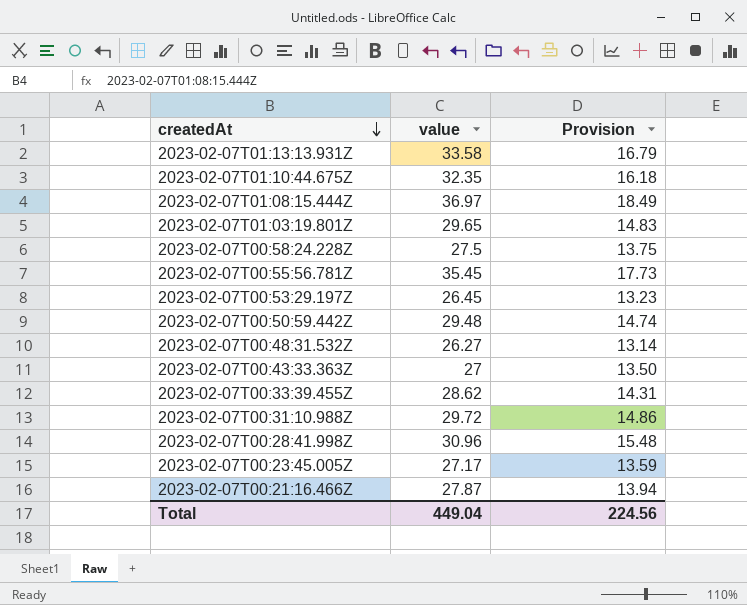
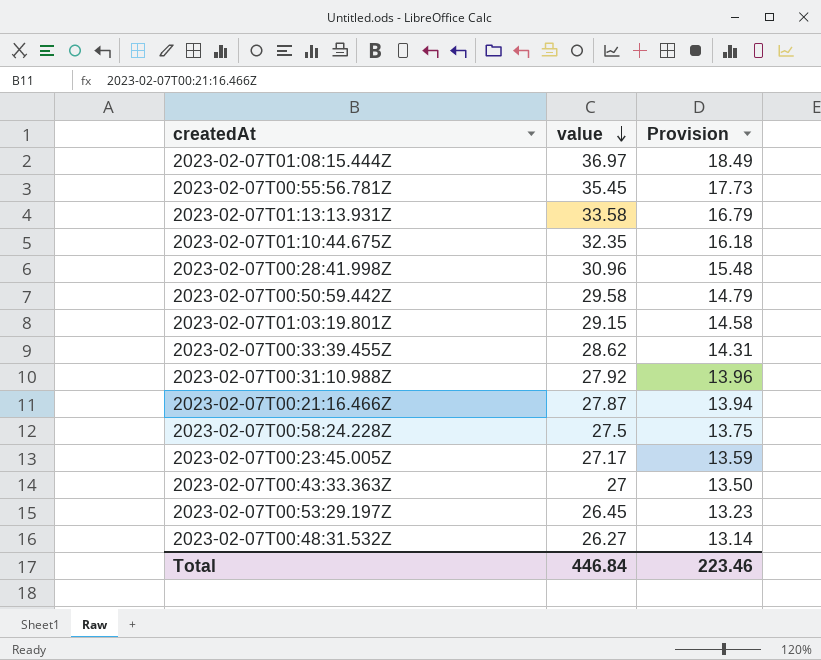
row order: createdAt descending -> value descending
2023-02-07T00:50:59.442Z | value: 29.48 -> 29.58
2023-02-07T00:50:59.442Z | Provision: 14.74 -> 14.79
2023-02-07T01:03:19.801Z | value: 29.65 -> 29.15
2023-02-07T01:03:19.801Z | Provision: 14.83 -> 14.58
2023-02-07T00:31:10.988Z | value: 29.72 -> 27.92
2023-02-07T00:31:10.988Z | Provision: 14.86 -> 13.96
Total | value: 449.04 -> 446.84
Total | Provision: 224.56 -> 223.46

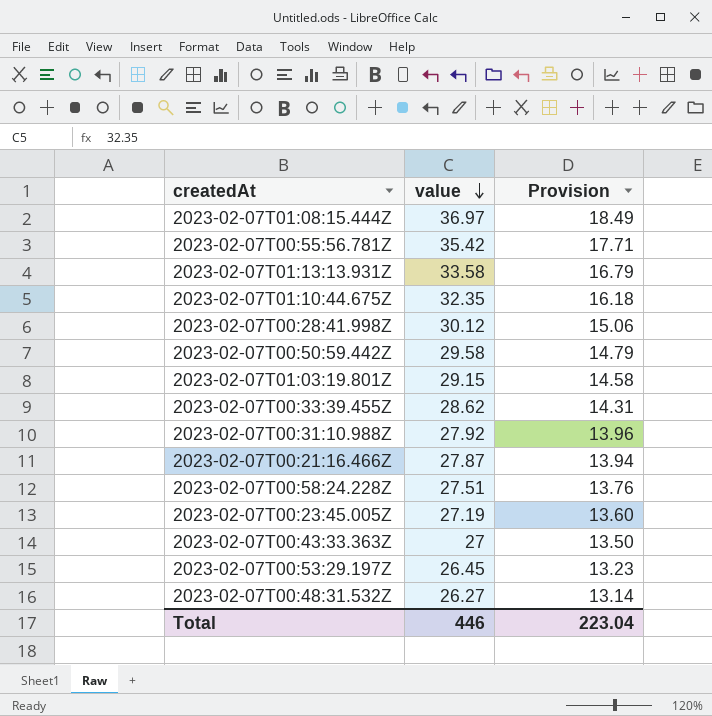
2023-02-07T00:55:56.781Z | value: 35.45 -> 35.42
2023-02-07T00:55:56.781Z | Provision: 17.73 -> 17.71
2023-02-07T00:28:41.998Z | value: 30.96 -> 30.12
2023-02-07T00:28:41.998Z | Provision: 15.48 -> 15.06
2023-02-07T00:58:24.228Z | value: 27.5 -> 27.51
2023-02-07T00:58:24.228Z | Provision: 13.75 -> 13.76
2023-02-07T00:23:45.005Z | value: 27.17 -> 27.19
2023-02-07T00:23:45.005Z | Provision: 13.59 -> 13.60
Total | value: 446.84 -> 446
Total | Provision: 223.46 -> 223.04

